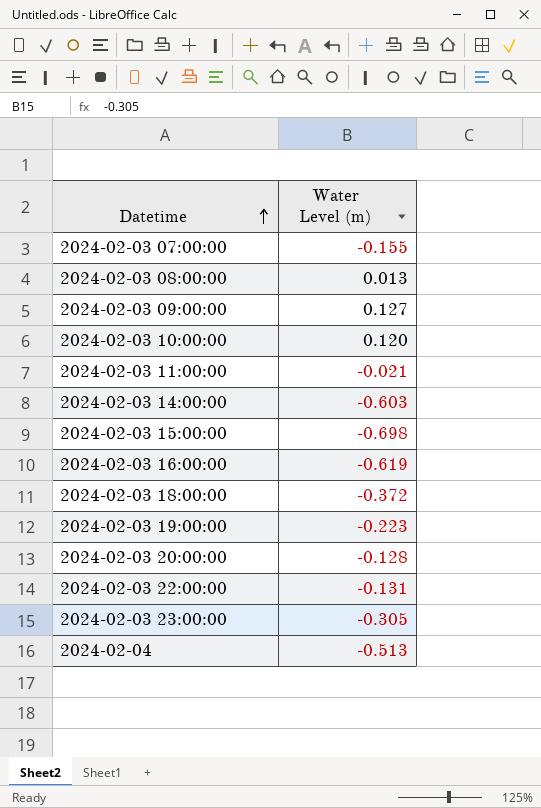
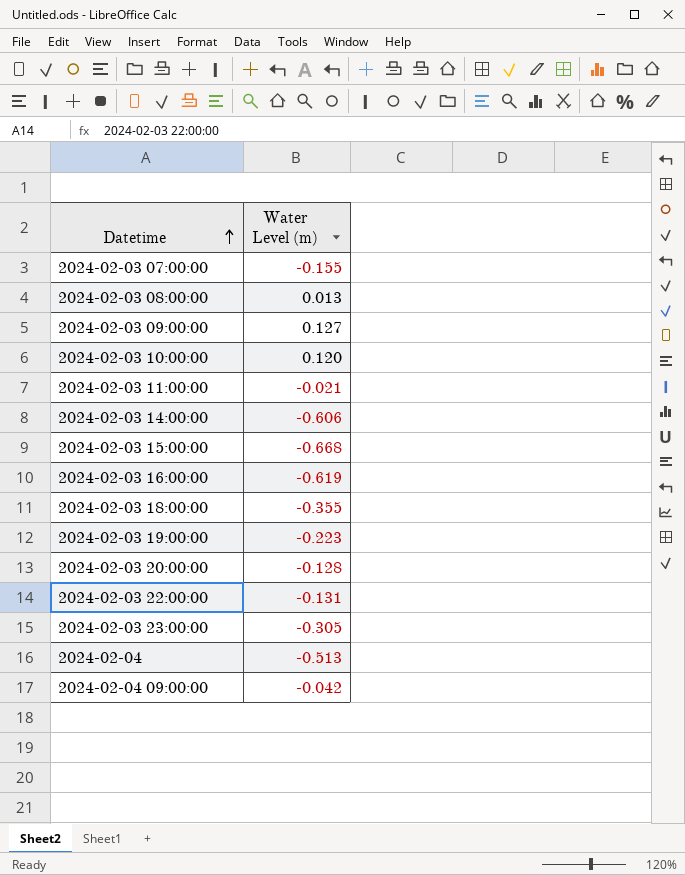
2024-02-03 14:00:00 | Water Level (m): -0.603 -> -0.606
2024-02-03 15:00:00 | Water Level (m): -0.698 -> -0.668
2024-02-03 18:00:00 | Water Level (m): -0.372 -> -0.355
row 2024-02-04 09:00:00: none -> -0.042

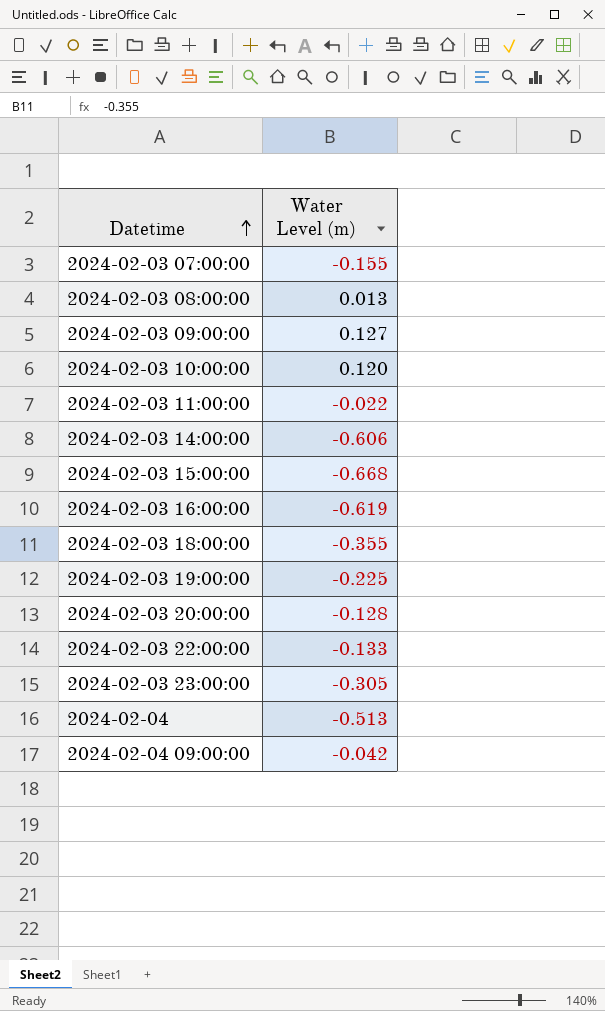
2024-02-03 11:00:00 | Water Level (m): -0.021 -> -0.022
2024-02-03 19:00:00 | Water Level (m): -0.223 -> -0.225
2024-02-03 22:00:00 | Water Level (m): -0.131 -> -0.133

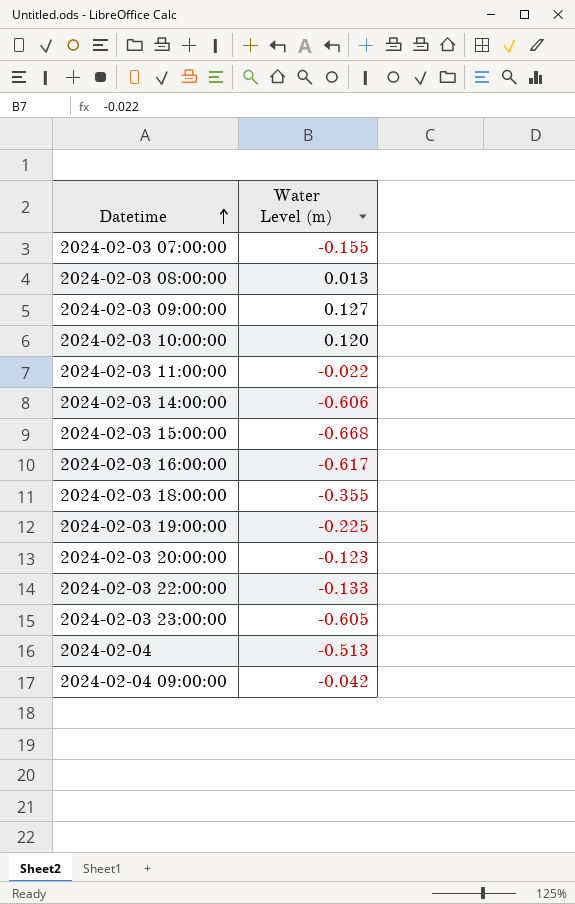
2024-02-03 16:00:00 | Water Level (m): -0.619 -> -0.617
2024-02-03 20:00:00 | Water Level (m): -0.128 -> -0.123
2024-02-03 23:00:00 | Water Level (m): -0.305 -> -0.605

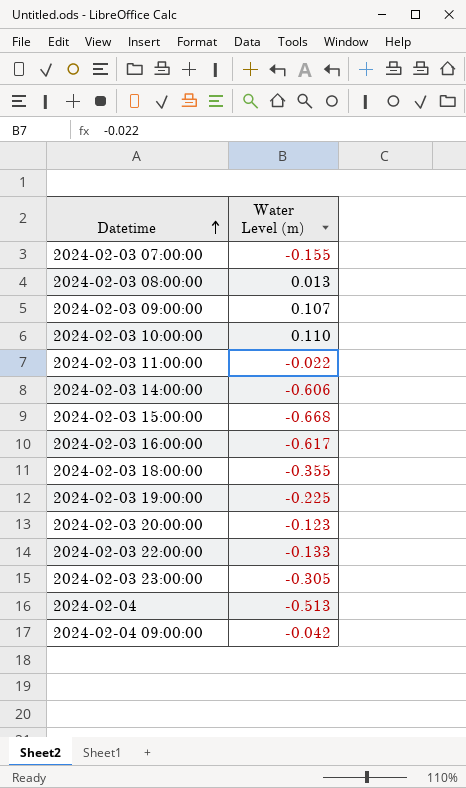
2024-02-03 09:00:00 | Water Level (m): 0.127 -> 0.107
2024-02-03 10:00:00 | Water Level (m): 0.120 -> 0.110
2024-02-03 23:00:00 | Water Level (m): -0.605 -> -0.305

